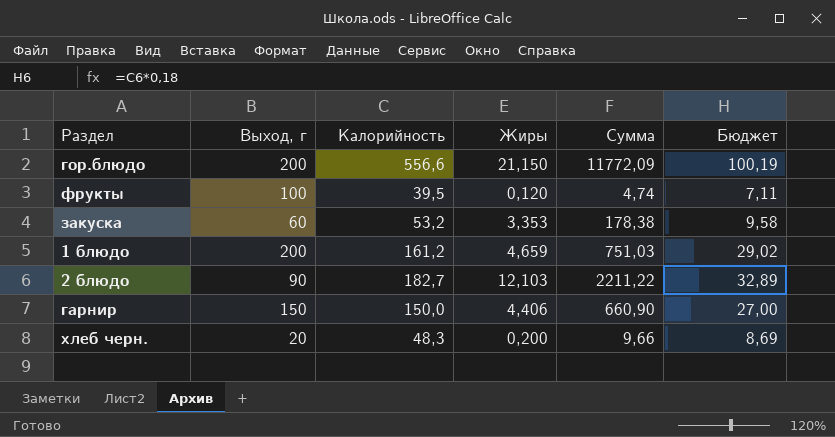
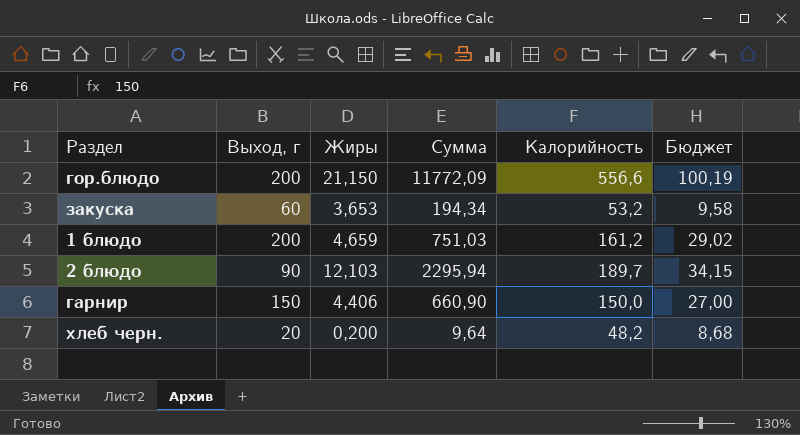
column Калорийность | position: 3 -> 5
row фрукты: 100 | 39,5 | 0,120 | 4,74 | 7,11 -> none
закуска | Жиры: 3,353 -> 3,653
закуска | Сумма: 178,38 -> 194,34
2 блюдо | Сумма: 2211,22 -> 2295,94
2 блюдо | Калорийность: 182,7 -> 189,7
2 блюдо | Бюджет: 32,89 -> 34,15
хлеб черн. | Сумма: 9,66 -> 9,64
хлеб черн. | Калорийность: 48,3 -> 48,2
хлеб черн. | Бюджет: 8,69 -> 8,68

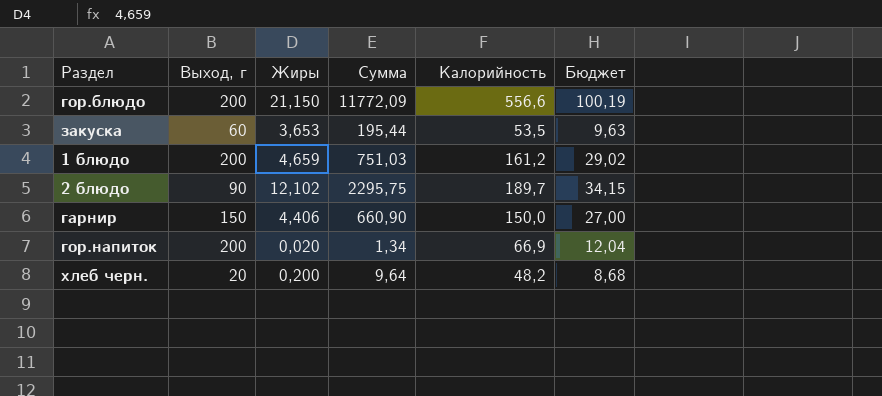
закуска | Сумма: 194,34 -> 195,44
закуска | Калорийность: 53,2 -> 53,5
закуска | Бюджет: 9,58 -> 9,63
2 блюдо | Жиры: 12,103 -> 12,102
2 блюдо | Сумма: 2295,94 -> 2295,75
row гор.напиток: none -> 200 | 0,020 | 1,34 | 66,9 | 12,04

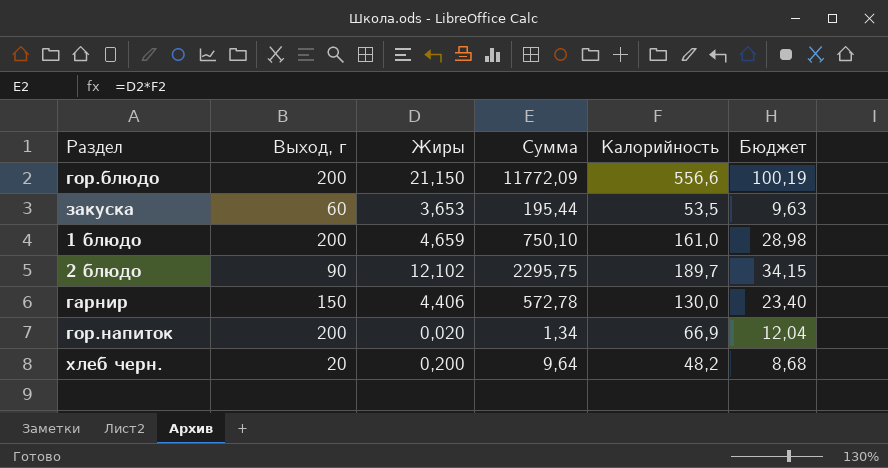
1 блюдо | Сумма: 751,03 -> 750,10
1 блюдо | Калорийность: 161,2 -> 161,0
1 блюдо | Бюджет: 29,02 -> 28,98
гарнир | Сумма: 660,90 -> 572,78
гарнир | Калорийность: 150,0 -> 130,0
гарнир | Бюджет: 27,00 -> 23,40

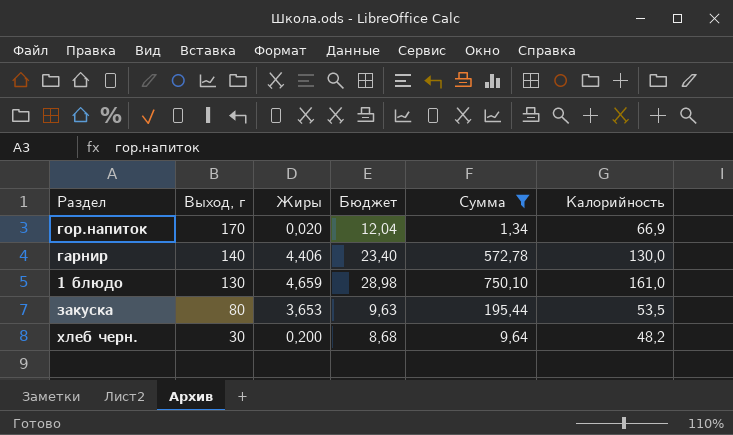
filter: none -> Сумма <= 750,10
row order: none -> Выход, г descending
column Бюджет | position: 6 -> 4
гор.напиток | Выход, г: 200 -> 170
гарнир | Выход, г: 150 -> 140
1 блюдо | Выход, г: 200 -> 130
закуска | Выход, г: 60 -> 80
хлеб черн. | Выход, г: 20 -> 30

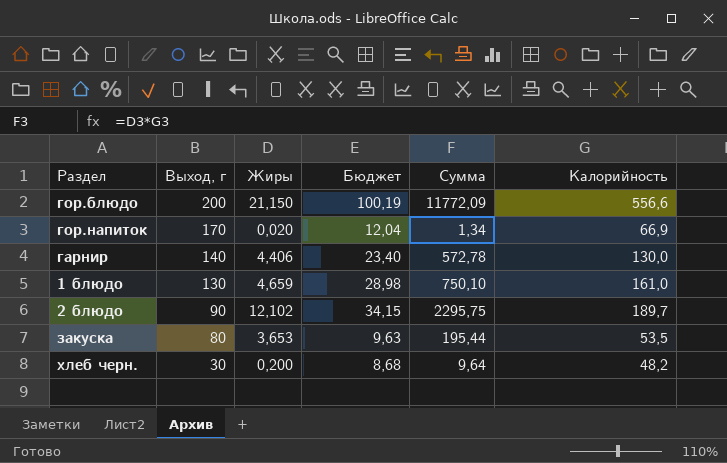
filter: Сумма <= 750,10 -> none

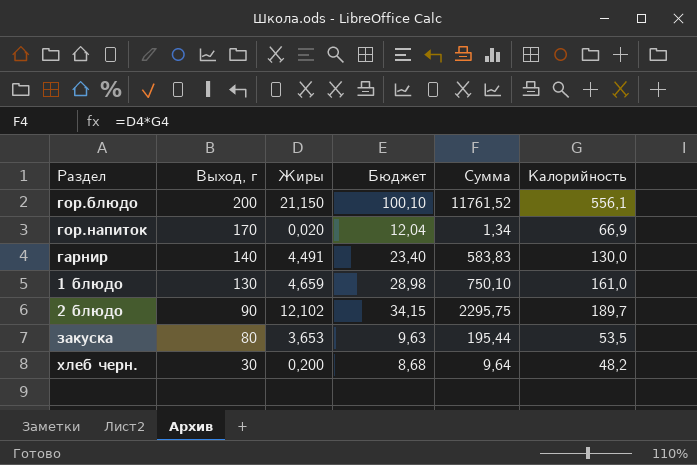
гор.блюдо | Бюджет: 100,19 -> 100,10
гор.блюдо | Сумма: 11772,09 -> 11761,52
гор.блюдо | Калорийность: 556,6 -> 556,1
гарнир | Жиры: 4,406 -> 4,491
гарнир | Сумма: 572,78 -> 583,83

